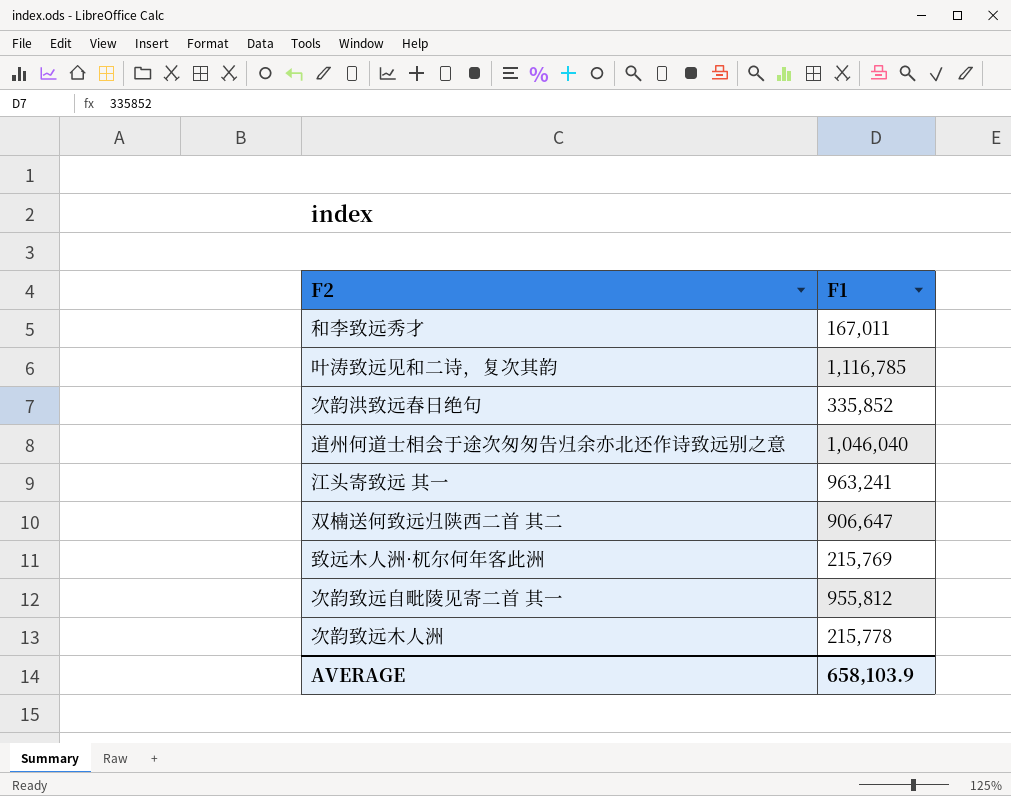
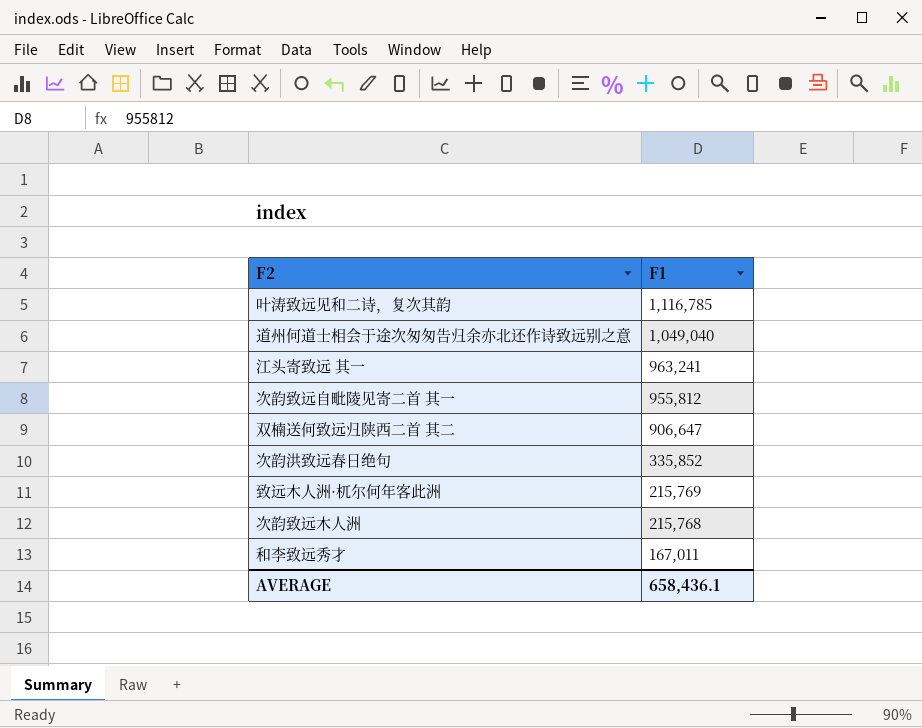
row order: none -> F1 descending
道州何道士相会于途次匆匆告归余亦北还作诗致远别之意 | F1: 1,046,040 -> 1,049,040
次韵致远木人洲 | F1: 215,778 -> 215,768
AVERAGE | F1: 658,103.9 -> 658,436.1

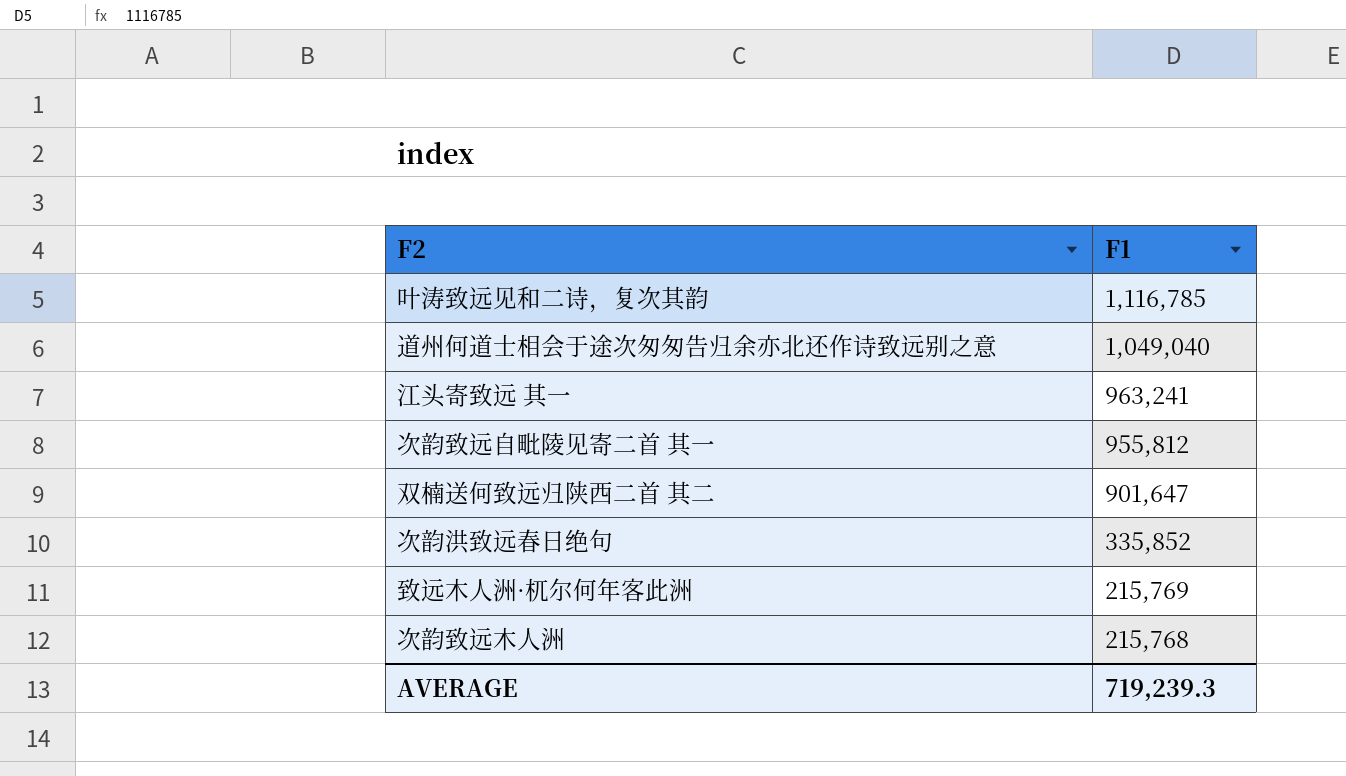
row 和李致远秀才: 167,011 -> none
双楠送何致远归陕西二首 其二 | F1: 906,647 -> 901,647
AVERAGE | F1: 658,436.1 -> 719,239.3

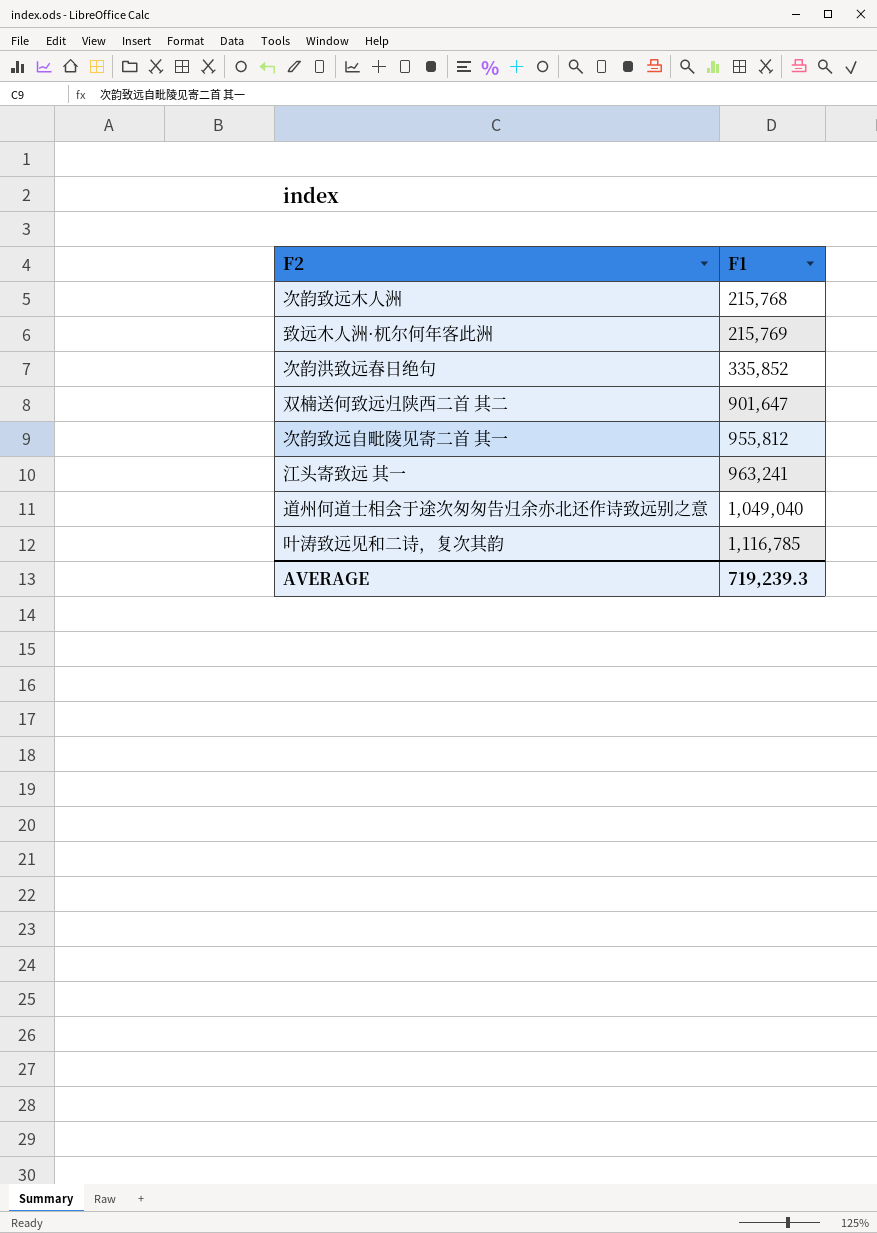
row order: F1 descending -> F1 ascending

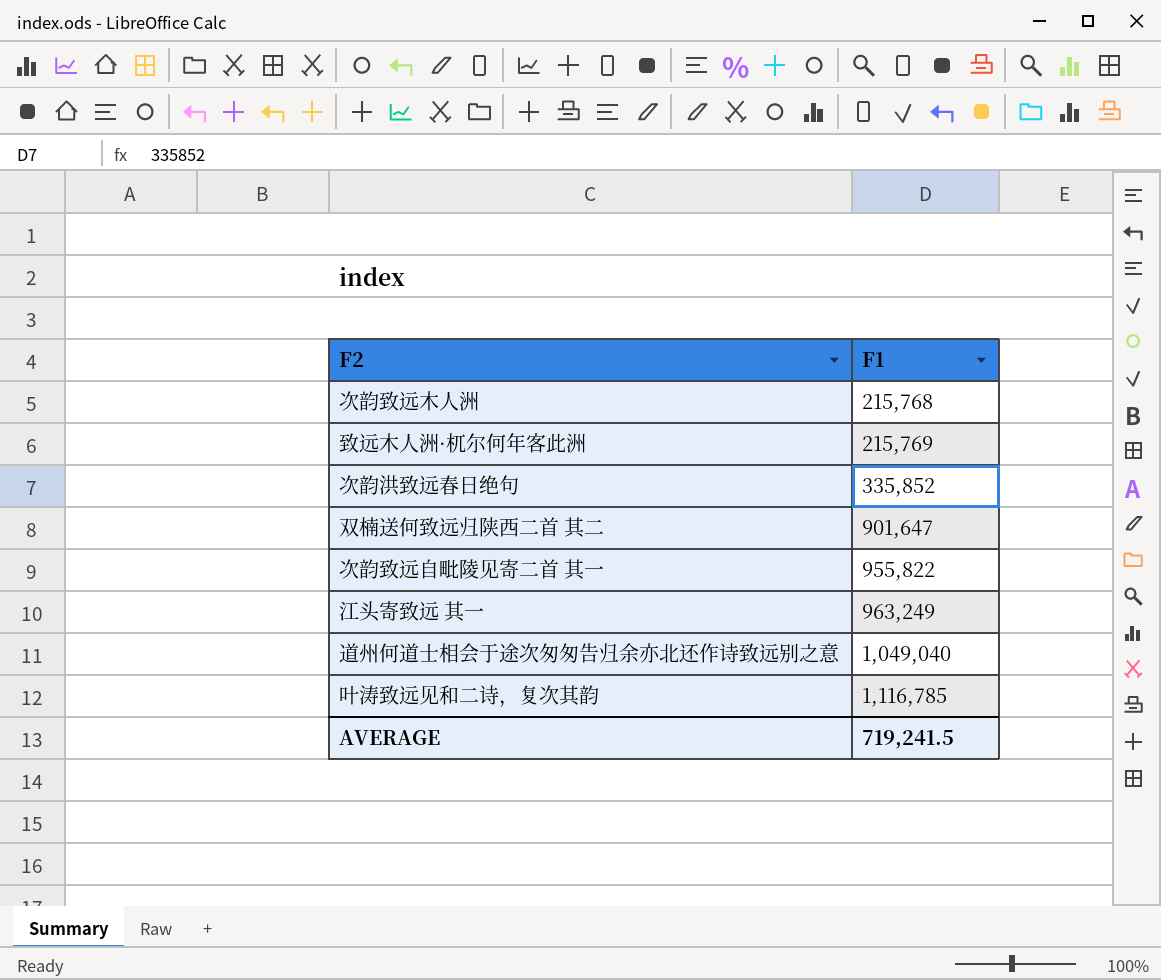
次韵致远自毗陵见寄二首 其一 | F1: 955,812 -> 955,822
江头寄致远 其一 | F1: 963,241 -> 963,249
AVERAGE | F1: 719,239.3 -> 719,241.5

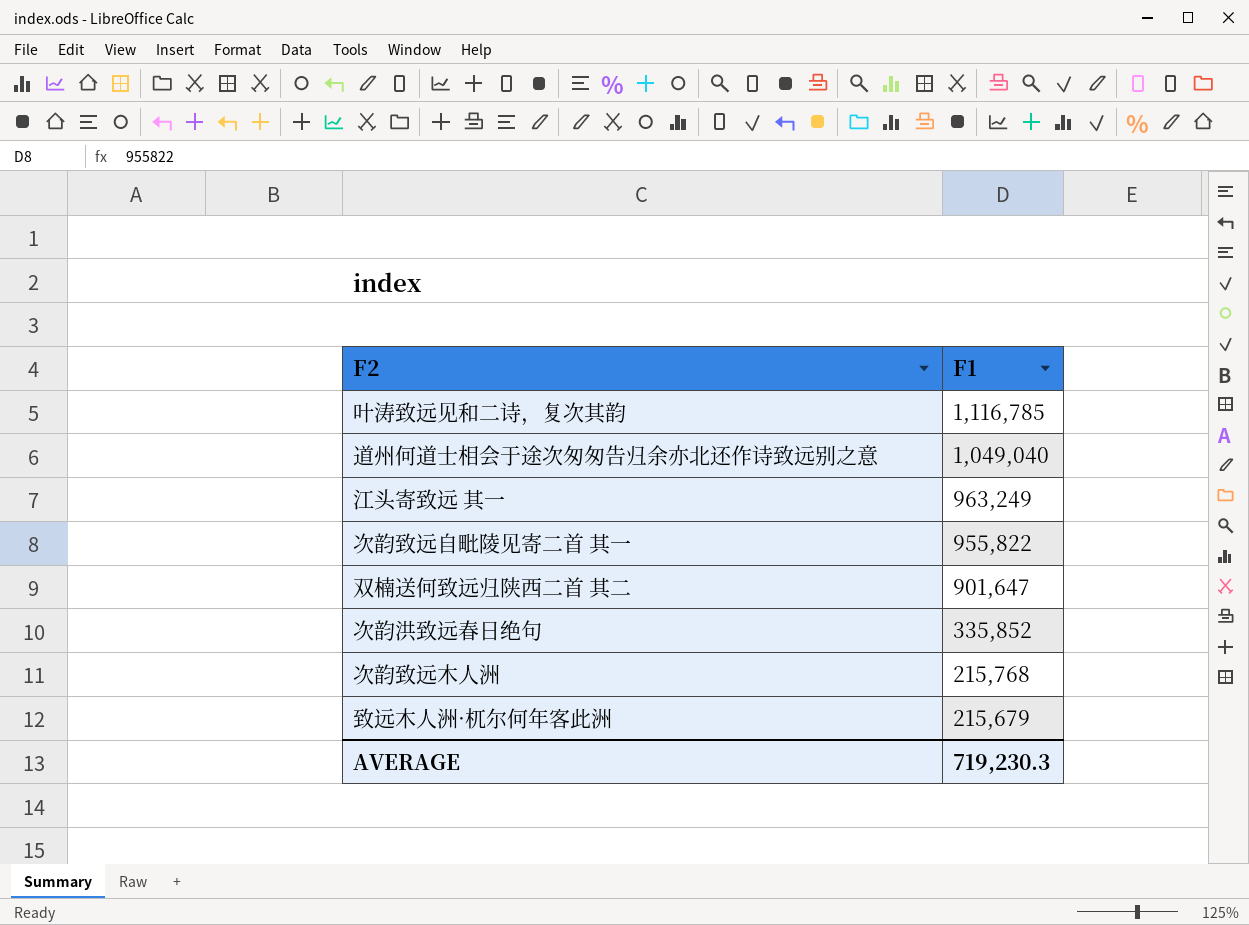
row order: F1 ascending -> F1 descending
致远木人洲·杌尔何年客此洲 | F1: 215,769 -> 215,679
AVERAGE | F1: 719,241.5 -> 719,230.3

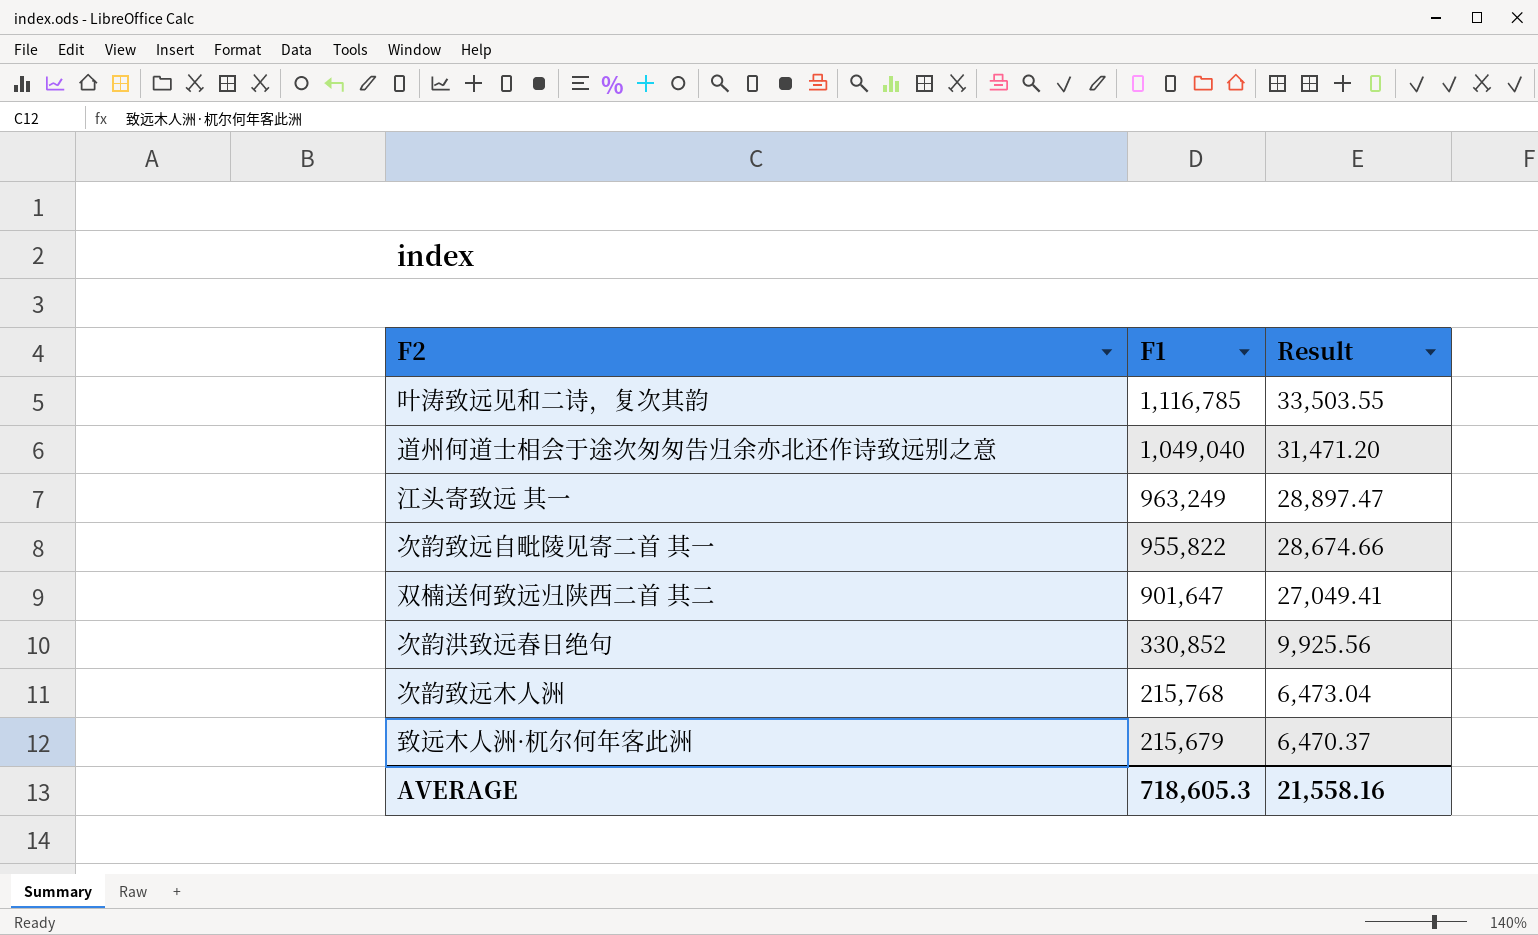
column Result | formula: none -> [F1] * 0.03
次韵洪致远春日绝句 | F1: 335,852 -> 330,852
AVERAGE | F1: 719,230.3 -> 718,605.3

